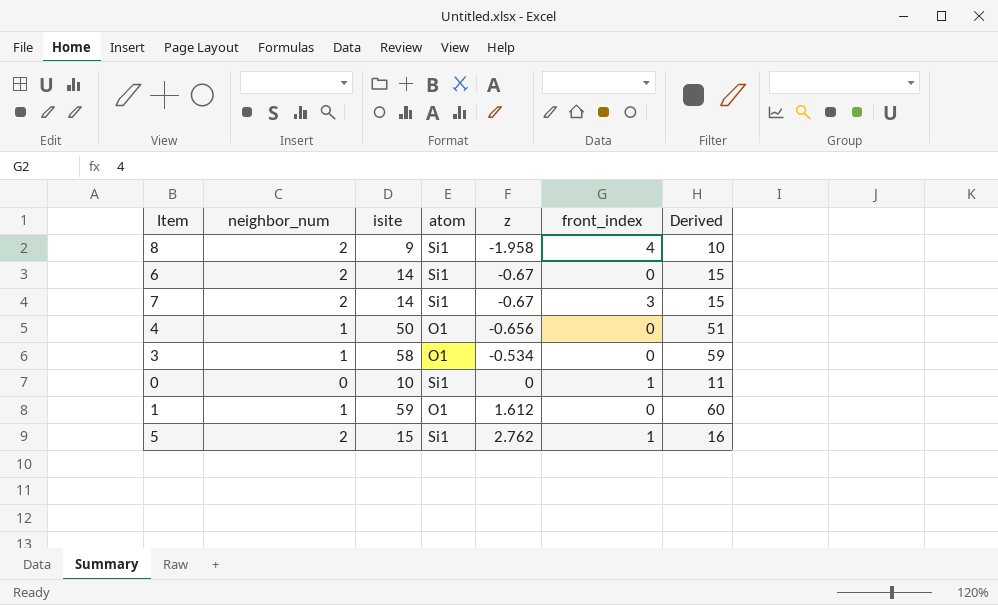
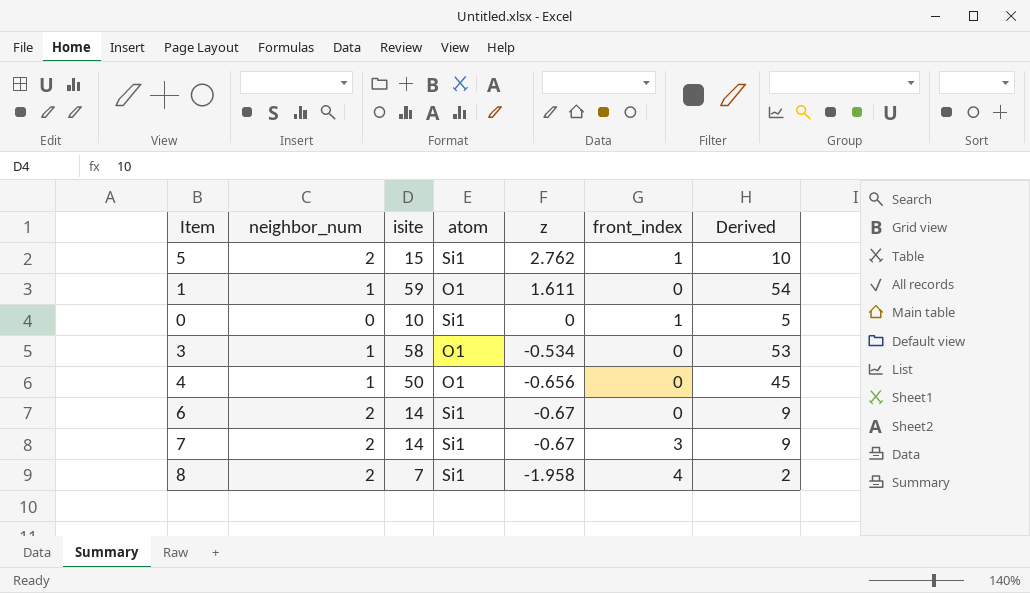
row order: z ascending -> z descending
column Derived | formula: [isite] + 1 -> [isite] - 5
1 | z: 1.612 -> 1.611
8 | isite: 9 -> 7

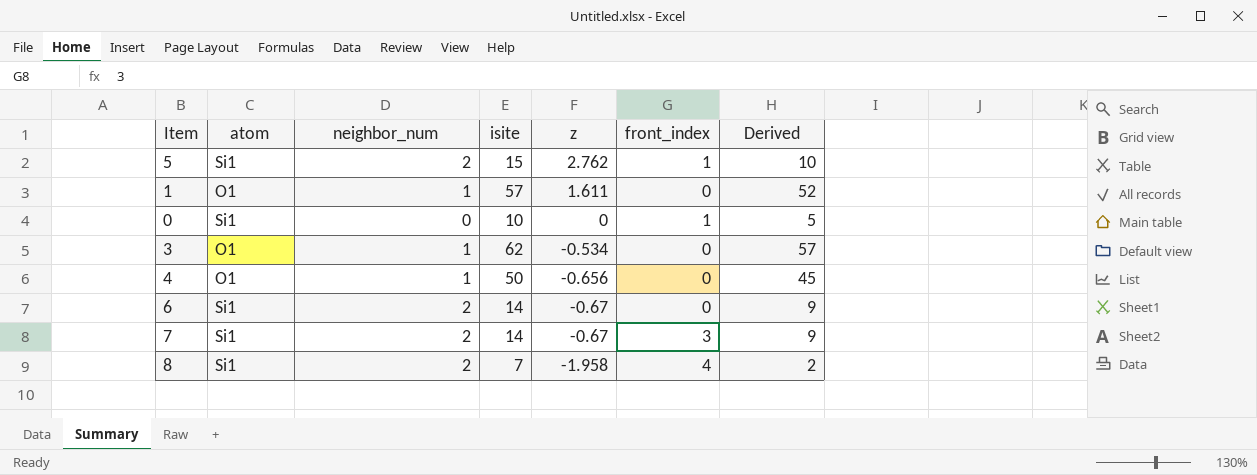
column atom | position: 4 -> 2
1 | isite: 59 -> 57
1 | Derived: 54 -> 52
3 | isite: 58 -> 62
3 | Derived: 53 -> 57

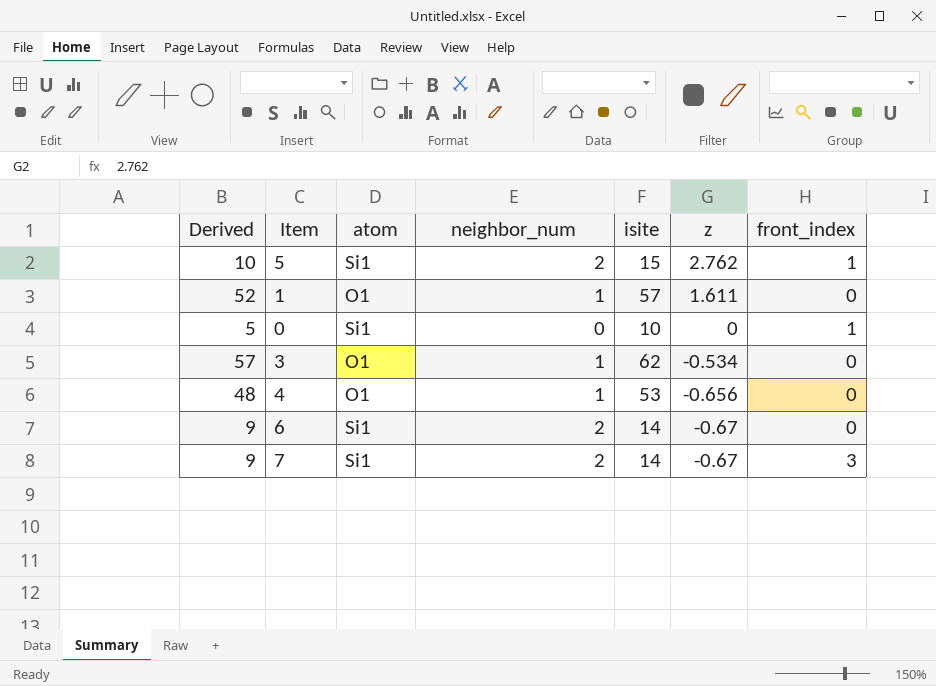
column Derived | position: 7 -> 1
row 8: Si1 | 2 | 7 | -1.958 | 4 | 2 -> none
4 | Derived: 45 -> 48
4 | isite: 50 -> 53

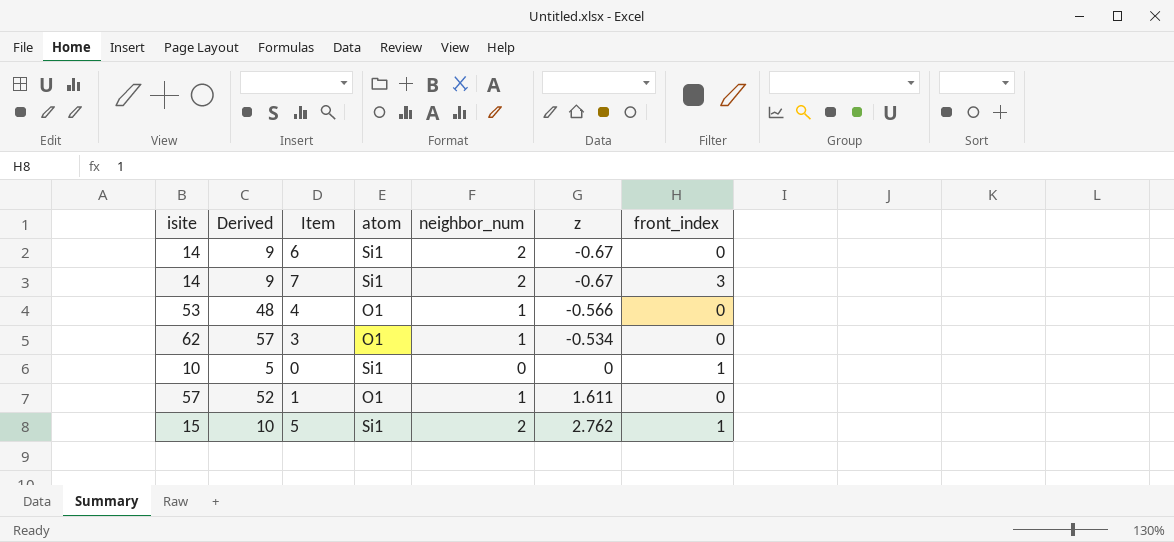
row order: z descending -> z ascending
column isite | position: 5 -> 1
4 | z: -0.656 -> -0.566

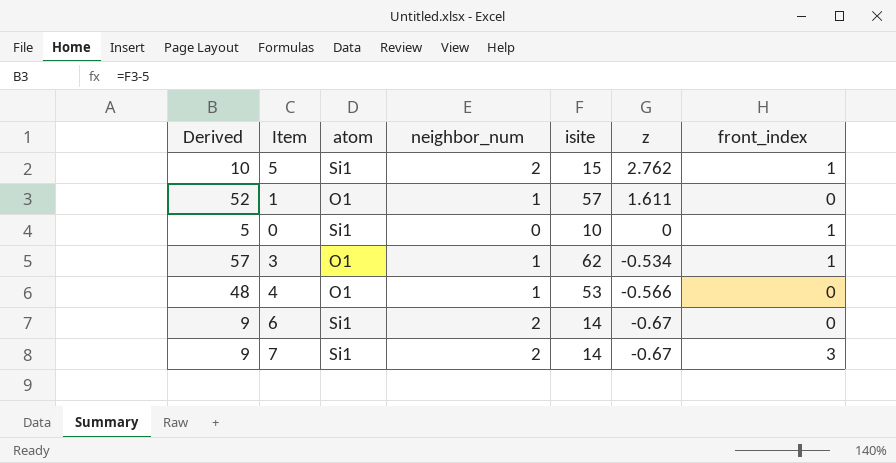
row order: z ascending -> z descending
column isite | position: 1 -> 5
3 | front_index: 0 -> 1

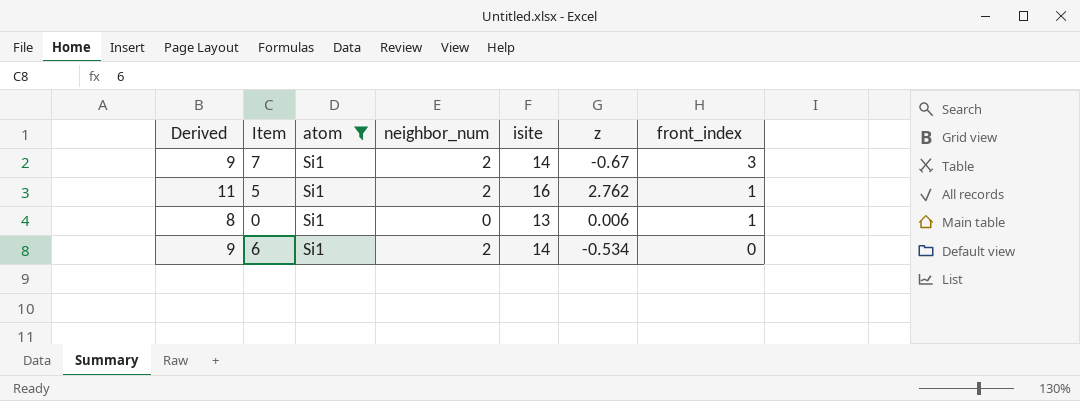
filter: none -> atom = Si1
row order: z descending -> front_index descending
5 | Derived: 10 -> 11
5 | isite: 15 -> 16
0 | Derived: 5 -> 8
0 | isite: 10 -> 13
0 | z: 0 -> 0.006
6 | z: -0.67 -> -0.534

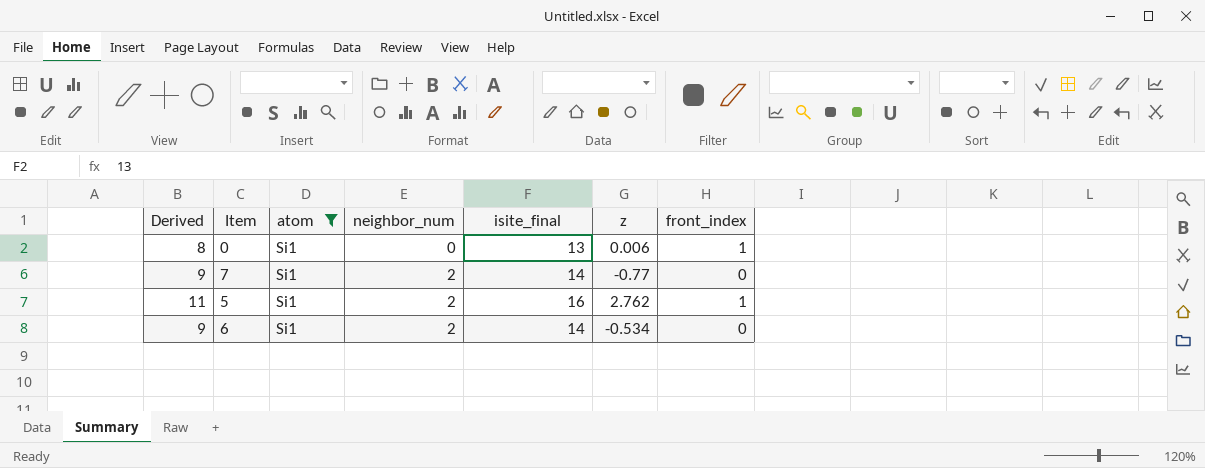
row order: front_index descending -> neighbor_num ascending
column name: isite -> isite_final
7 | z: -0.67 -> -0.77
7 | front_index: 3 -> 0

